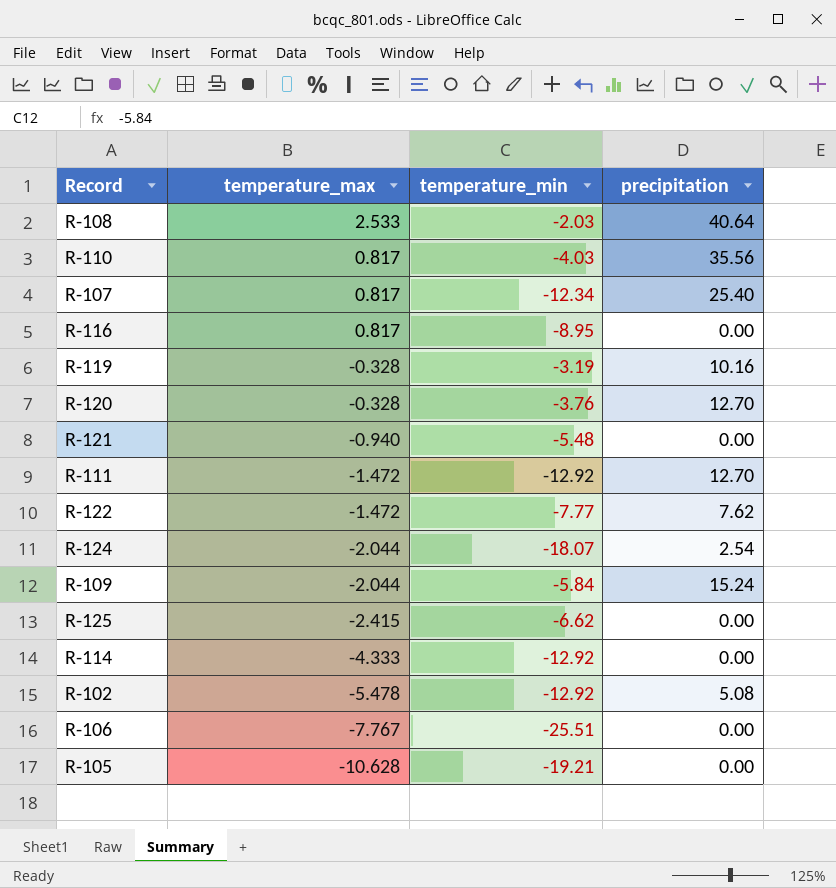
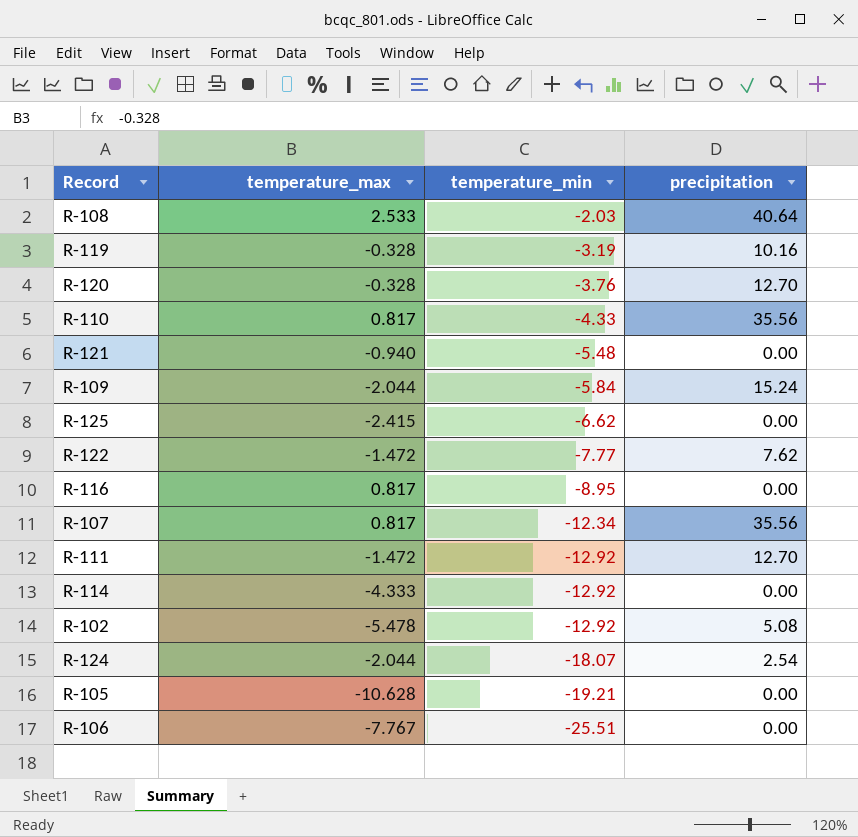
row order: temperature_max descending -> temperature_min descending
R-110 | temperature_min: -4.03 -> -4.33
R-107 | precipitation: 25.40 -> 35.56

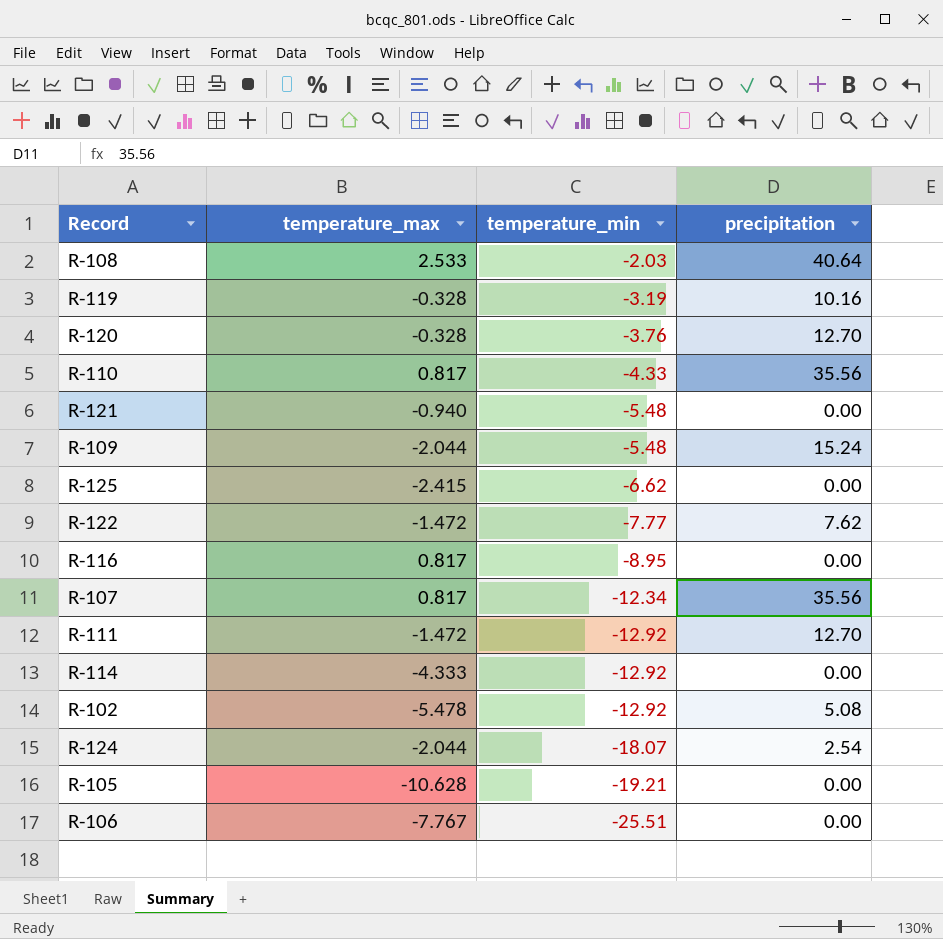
R-109 | temperature_min: -5.84 -> -5.48

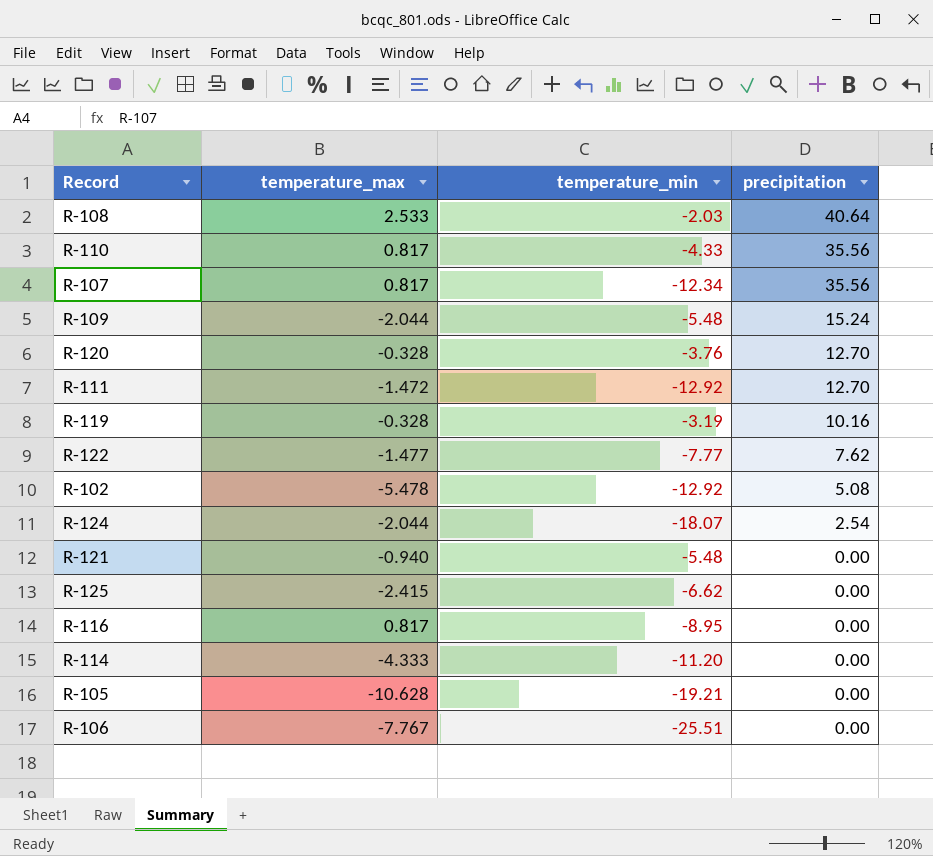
row order: temperature_min descending -> precipitation descending
R-122 | temperature_max: -1.472 -> -1.477
R-114 | temperature_min: -12.92 -> -11.20

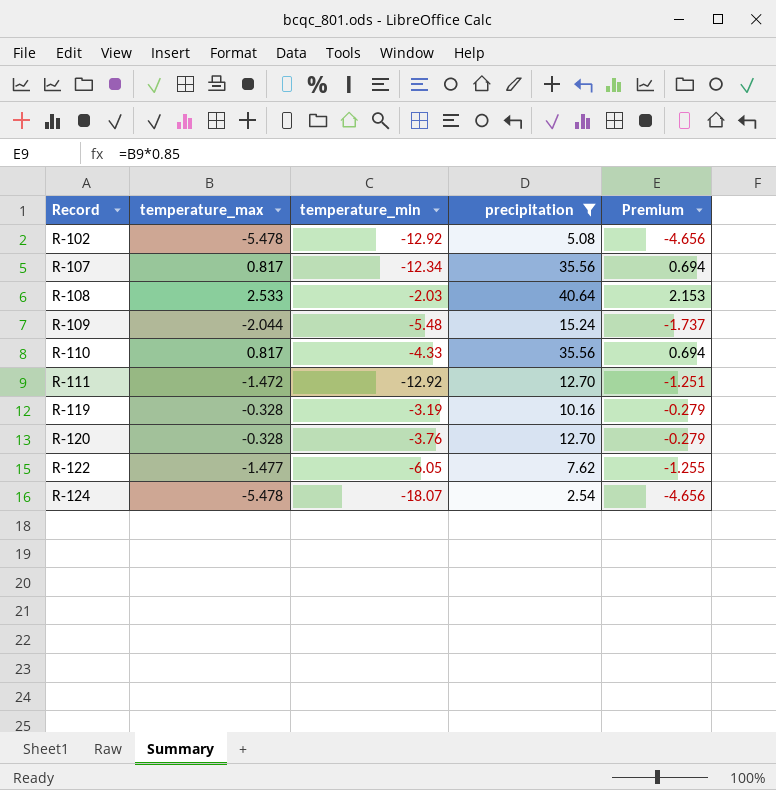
filter: none -> precipitation != 0.00
row order: precipitation descending -> Record ascending
column Premium | formula: none -> [temperature_max] * 0.85
R-122 | temperature_min: -7.77 -> -6.05
R-124 | temperature_max: -2.044 -> -5.478

